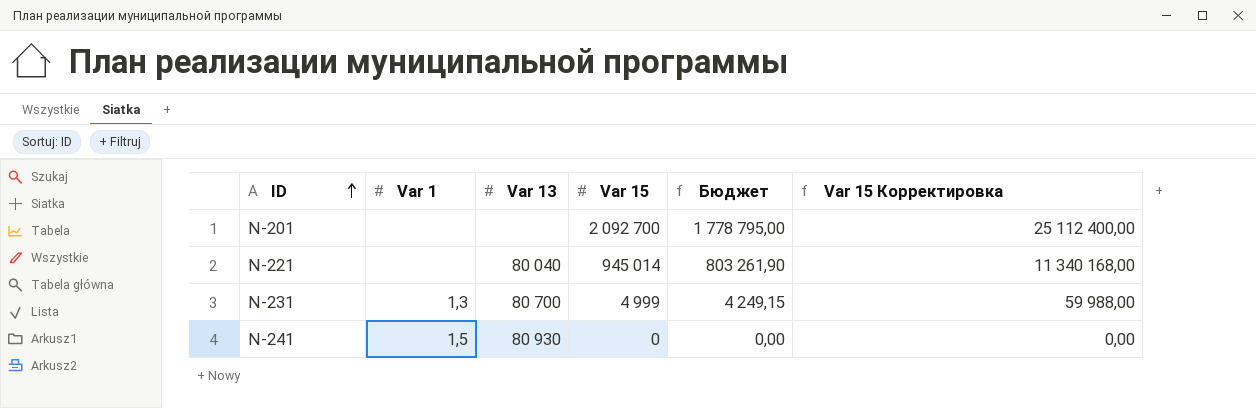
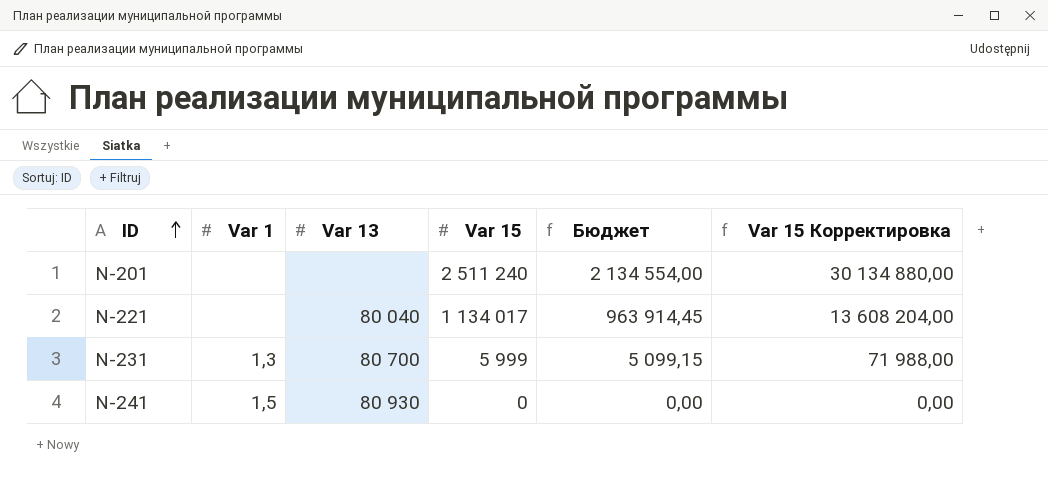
N-201 | Var 15: 2 092 700 -> 2 511 240
N-201 | Бюджет: 1 778 795,00 -> 2 134 554,00
N-201 | Var 15 Корректировка: 25 112 400,00 -> 30 134 880,00
N-221 | Var 15: 945 014 -> 1 134 017
N-221 | Бюджет: 803 261,90 -> 963 914,45
N-221 | Var 15 Корректировка: 11 340 168,00 -> 13 608 204,00
N-231 | Var 15: 4 999 -> 5 999
N-231 | Бюджет: 4 249,15 -> 5 099,15
N-231 | Var 15 Корректировка: 59 988,00 -> 71 988,00

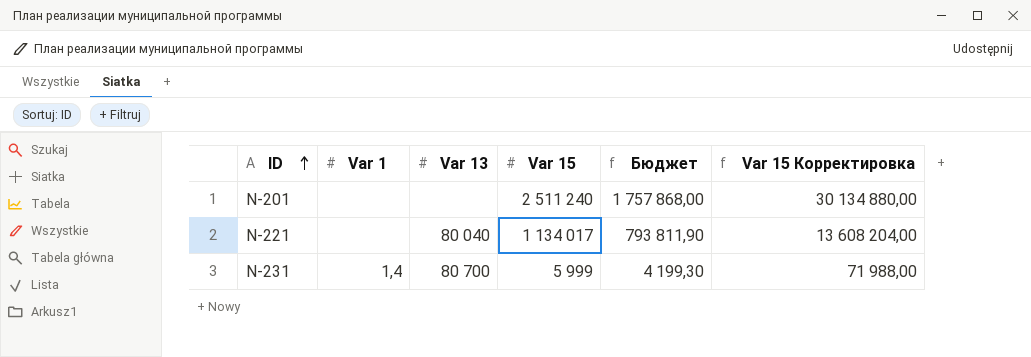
column Бюджет | formula: [Var 15] * 0,85 -> [Var 15] * 0,7
row N-241: 1,5 | 80 930 | 0 | 0,00 | 0,00 -> none
N-231 | Var 1: 1,3 -> 1,4

